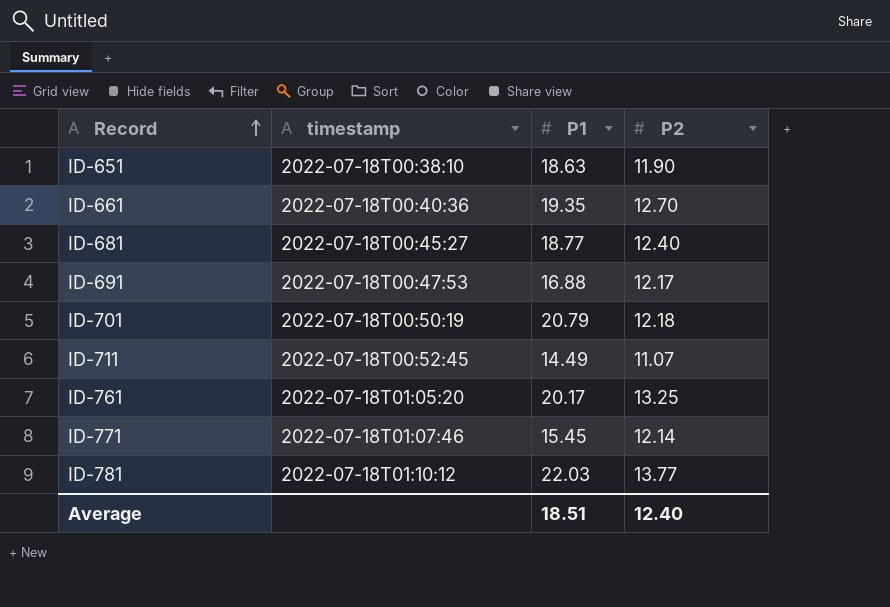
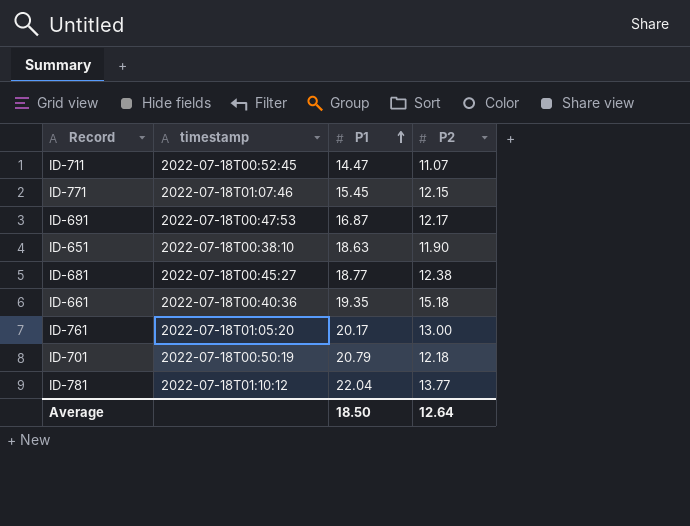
row order: Record ascending -> P1 ascending
ID-711 | P1: 14.49 -> 14.47
ID-771 | P2: 12.14 -> 12.15
ID-691 | P1: 16.88 -> 16.87
ID-681 | P2: 12.40 -> 12.38
ID-661 | P2: 12.70 -> 15.18
ID-761 | P2: 13.25 -> 13.00
ID-781 | P1: 22.03 -> 22.04
Average | P1: 18.51 -> 18.50
Average | P2: 12.40 -> 12.64

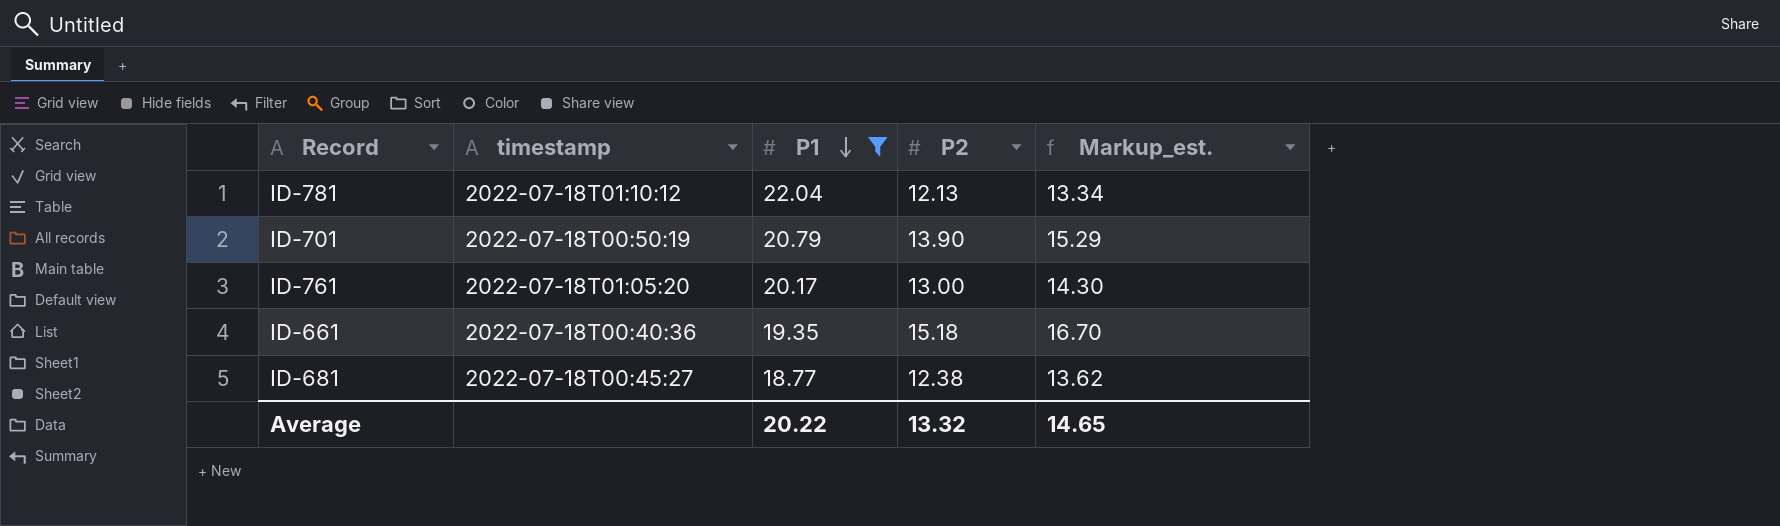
filter: none -> P1 >= 18.77
row order: P1 ascending -> P1 descending
column Markup_est. | formula: none -> [P2] * 1.1
ID-781 | P2: 13.77 -> 12.13
ID-701 | P2: 12.18 -> 13.90
Average | P1: 18.50 -> 20.22
Average | P2: 12.64 -> 13.32

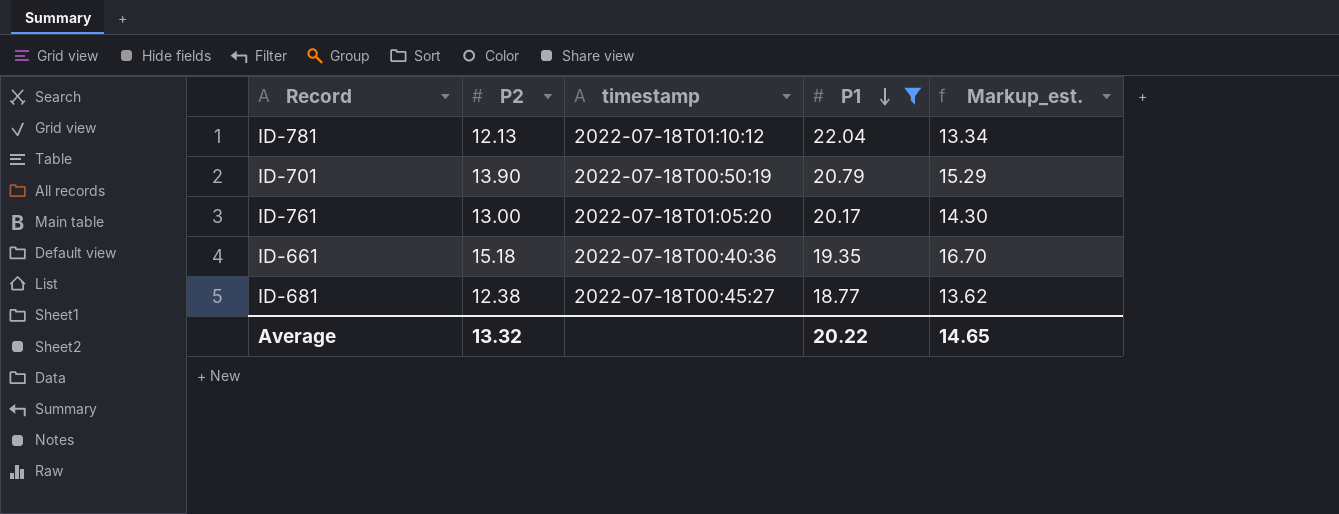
column P2 | position: 4 -> 2

